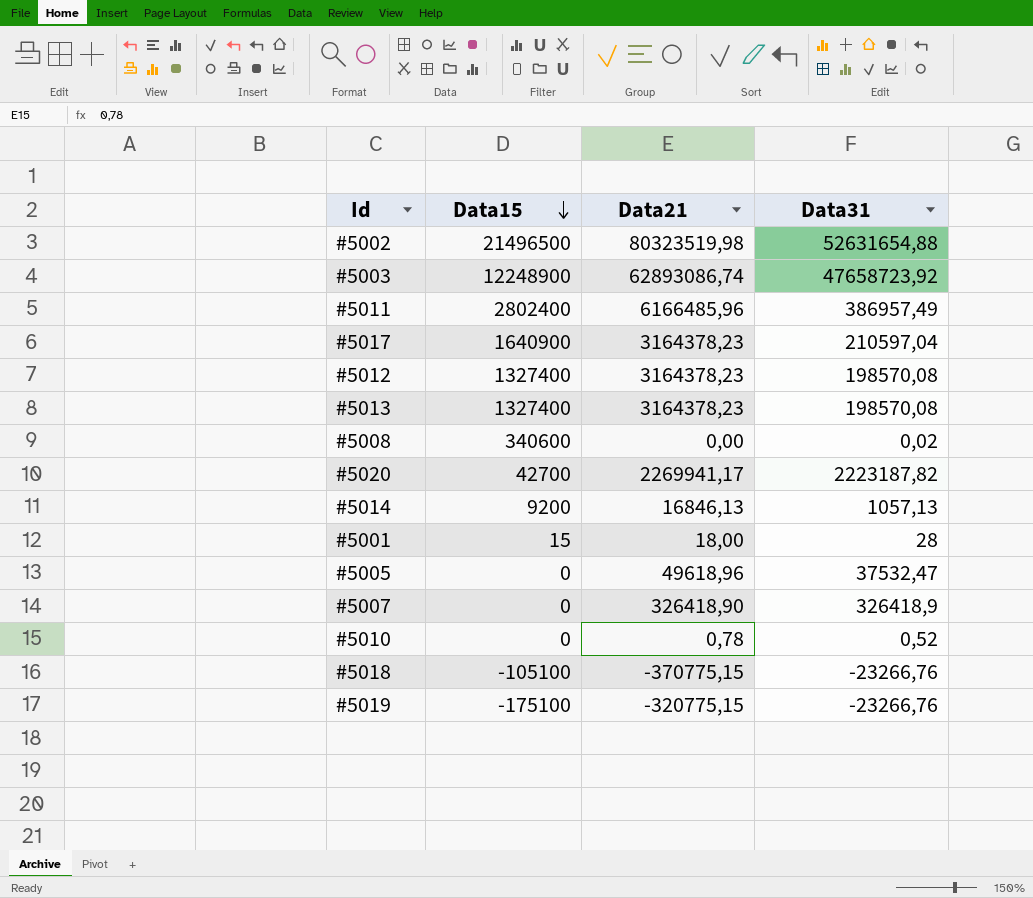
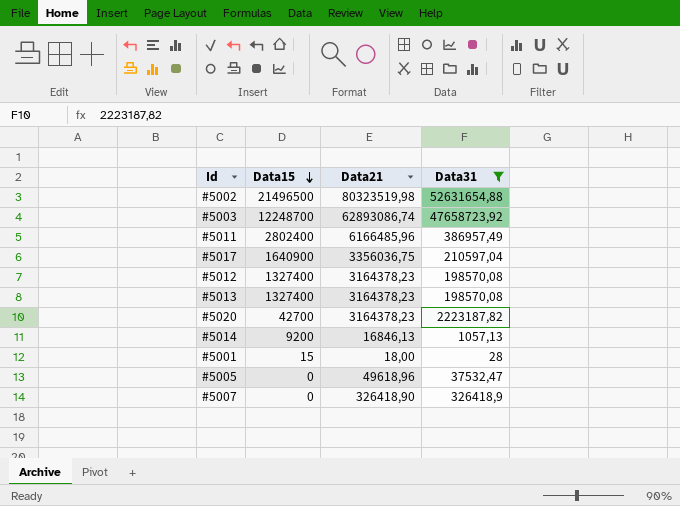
filter: none -> Data31 >= 28
#5003 | Data15: 12248900 -> 12248700
#5017 | Data21: 3164378,23 -> 3356036,75
#5020 | Data21: 2269941,17 -> 3164378,23

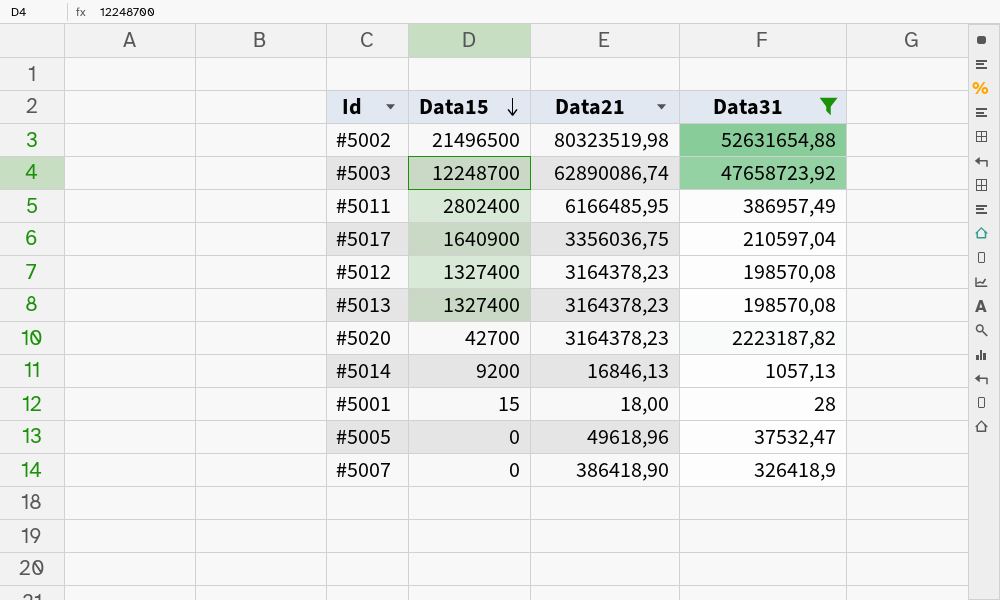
#5003 | Data21: 62893086,74 -> 62890086,74
#5011 | Data21: 6166485,96 -> 6166485,95
#5007 | Data21: 326418,90 -> 386418,90

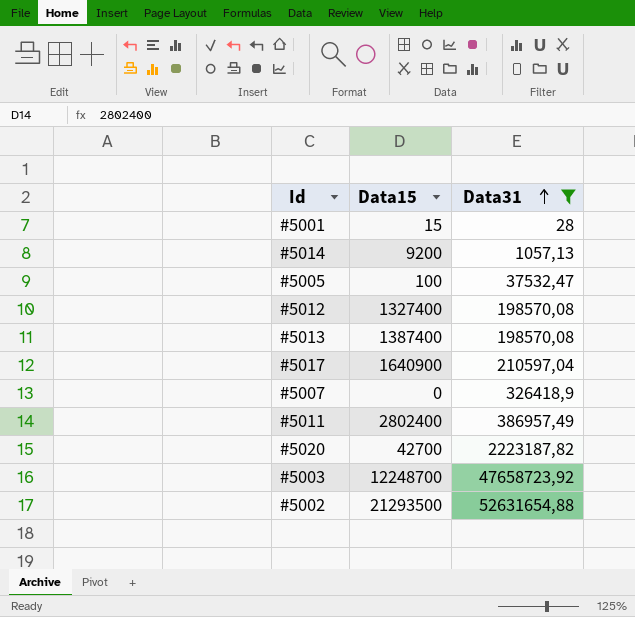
row order: Data15 descending -> Data31 ascending
column Data21 | position: 3 -> none
#5005 | Data15: 0 -> 100
#5013 | Data15: 1327400 -> 1387400
#5002 | Data15: 21496500 -> 21293500

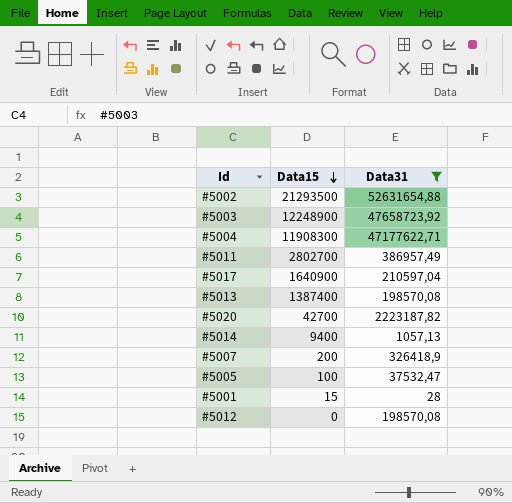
row order: Data31 ascending -> Data15 descending
#5003 | Data15: 12248700 -> 12248900
row #5004: none -> 11908300 | 47177622,71
#5011 | Data15: 2802400 -> 2802700
#5014 | Data15: 9200 -> 9400
#5007 | Data15: 0 -> 200
#5012 | Data15: 1327400 -> 0

